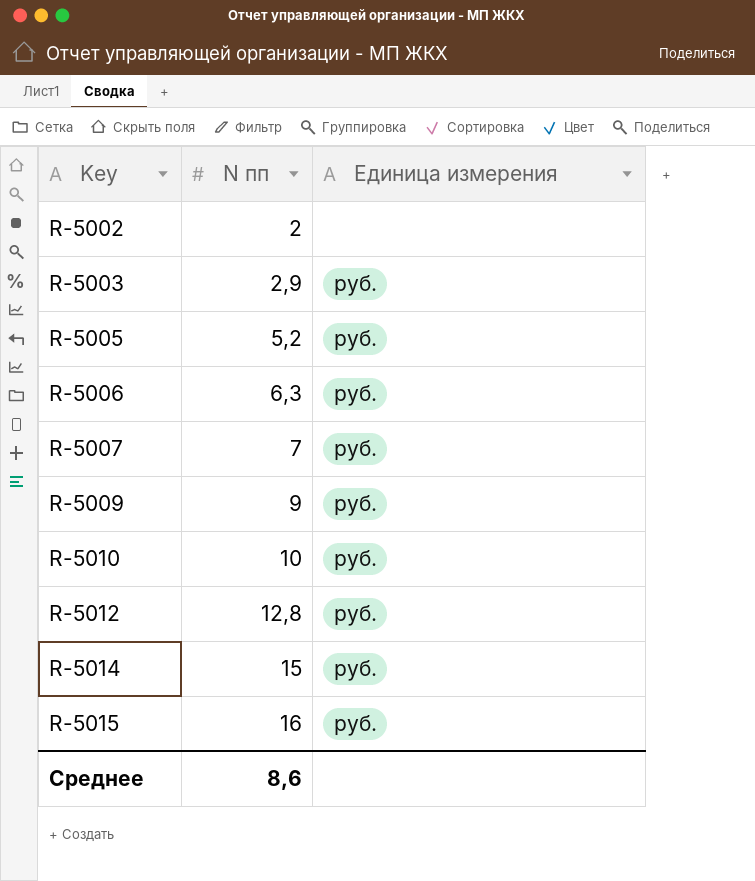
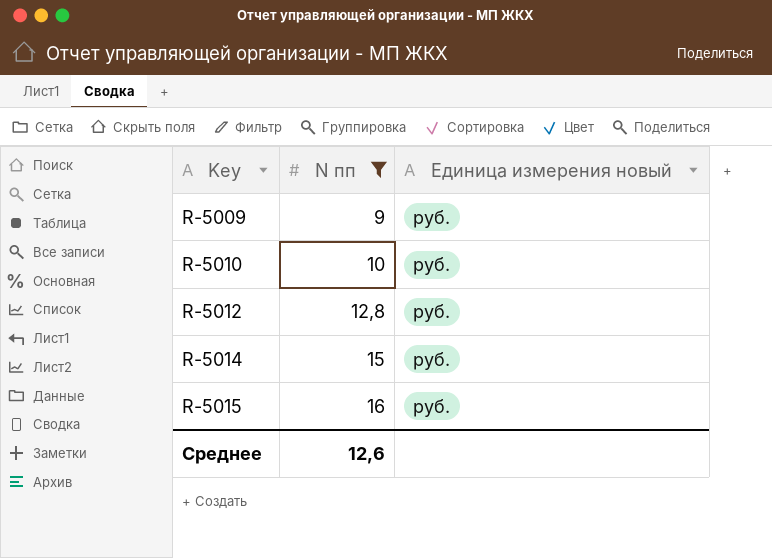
filter: none -> N пп >= 9
column name: Единица измерения -> Единица измерения новый
Среднее | N пп: 8,6 -> 12,6

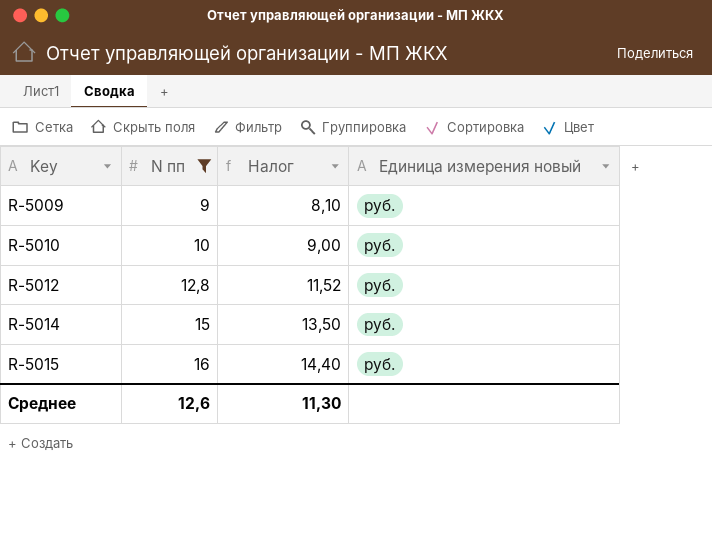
column Налог | formula: none -> [N пп] * 0,9

